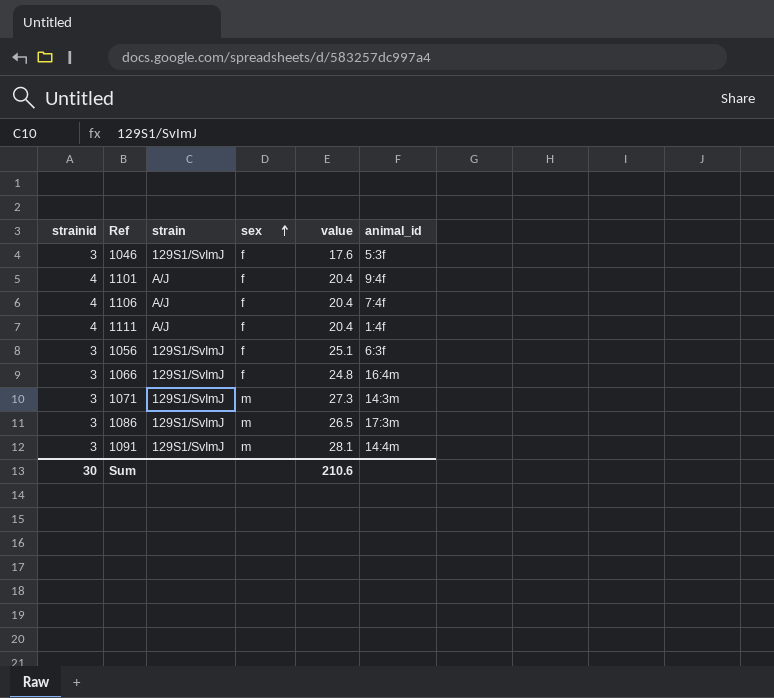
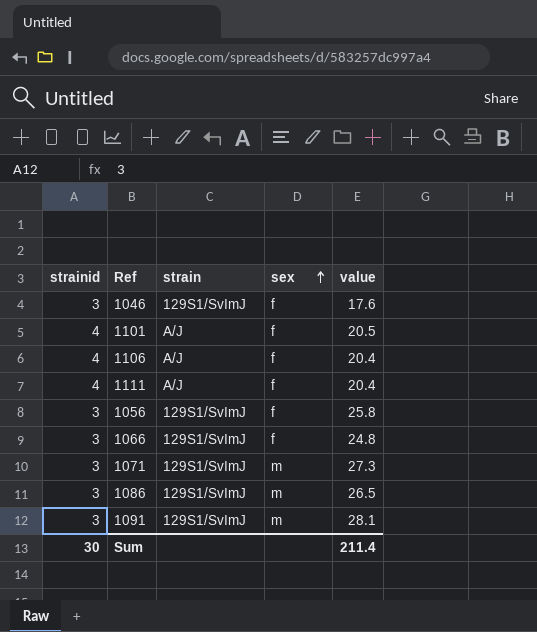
column animal_id | position: 6 -> none
1101 | value: 20.4 -> 20.5
1056 | value: 25.1 -> 25.8
Sum | value: 210.6 -> 211.4

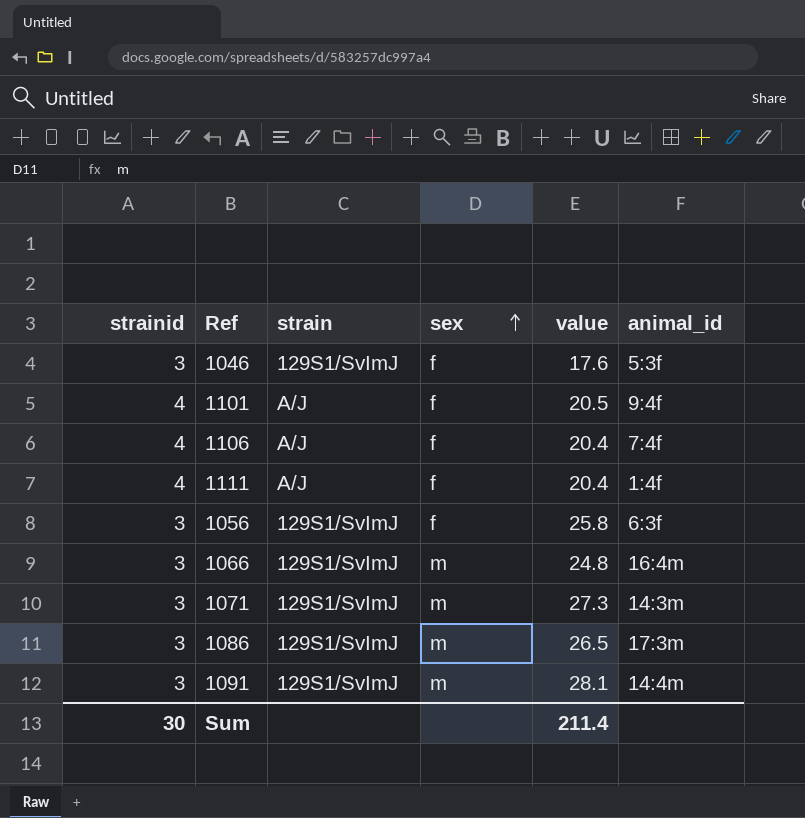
column animal_id | position: none -> 6
1066 | sex: f -> m

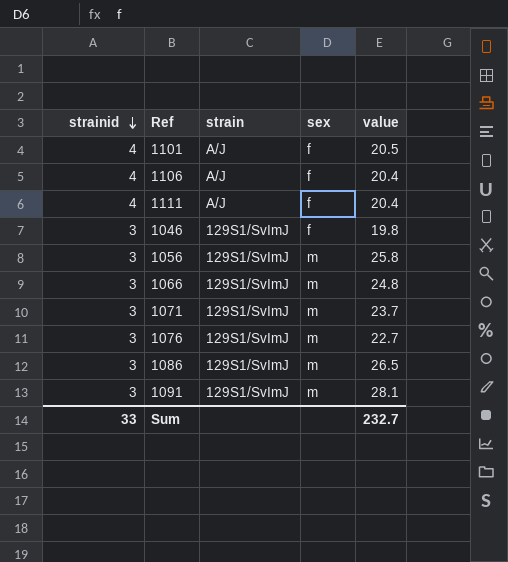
row order: sex ascending -> strainid descending
column animal_id | position: 6 -> none
1046 | value: 17.6 -> 19.8
1056 | sex: f -> m
1071 | value: 27.3 -> 23.7
row 1076: none -> 3 | 129S1/SvImJ | m | 22.7
Sum | strainid: 30 -> 33
Sum | value: 211.4 -> 232.7

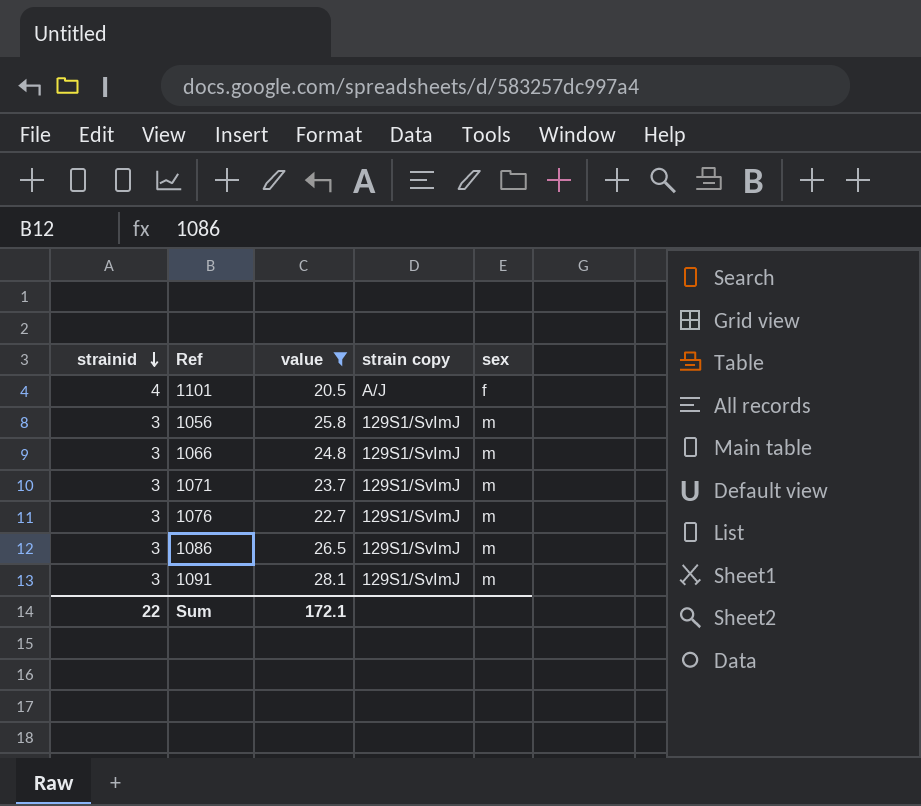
filter: none -> value >= 20.5
column value | position: 5 -> 3
column name: strain -> strain copy
Sum | strainid: 33 -> 22
Sum | value: 232.7 -> 172.1

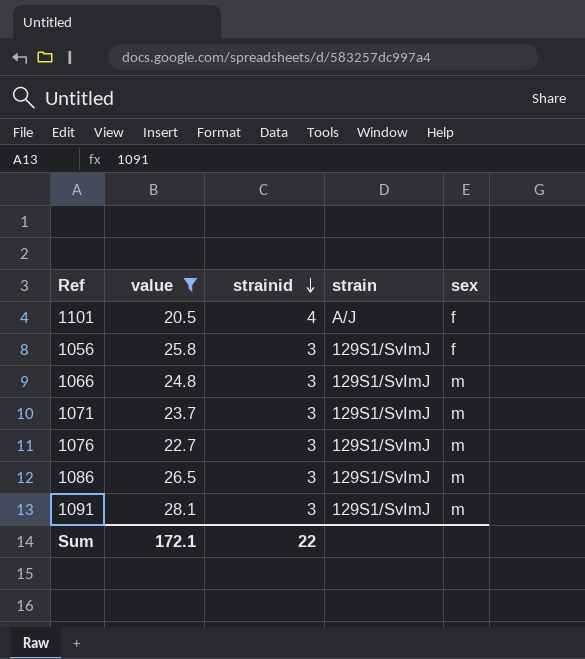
column strainid | position: 1 -> 3
column name: strain copy -> strain
1056 | sex: m -> f

